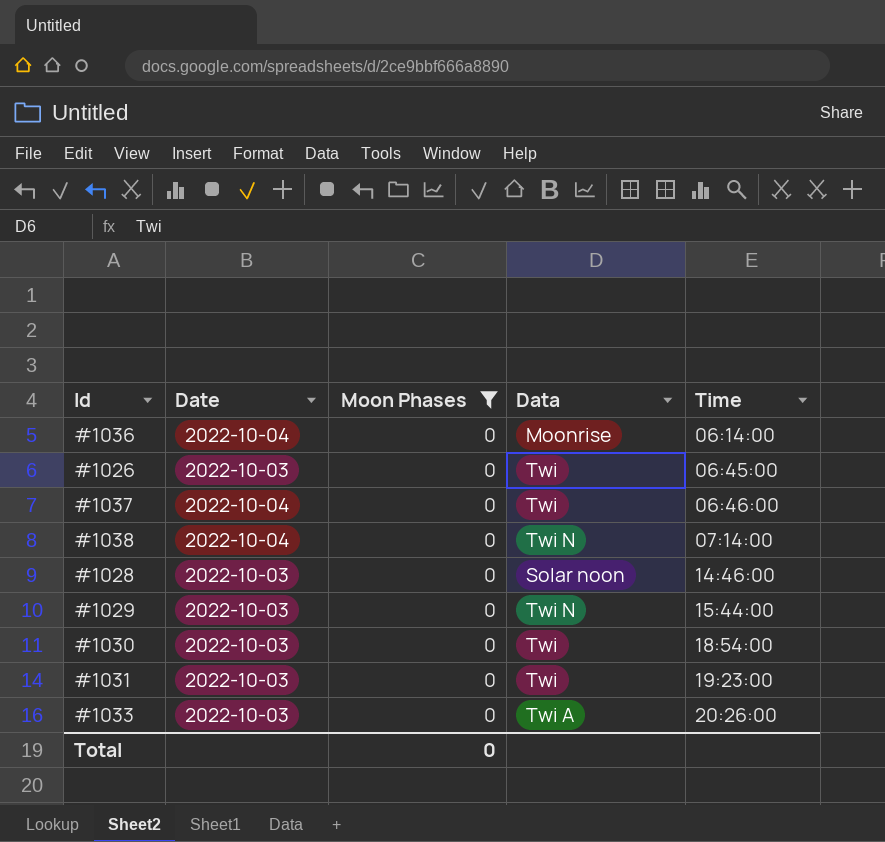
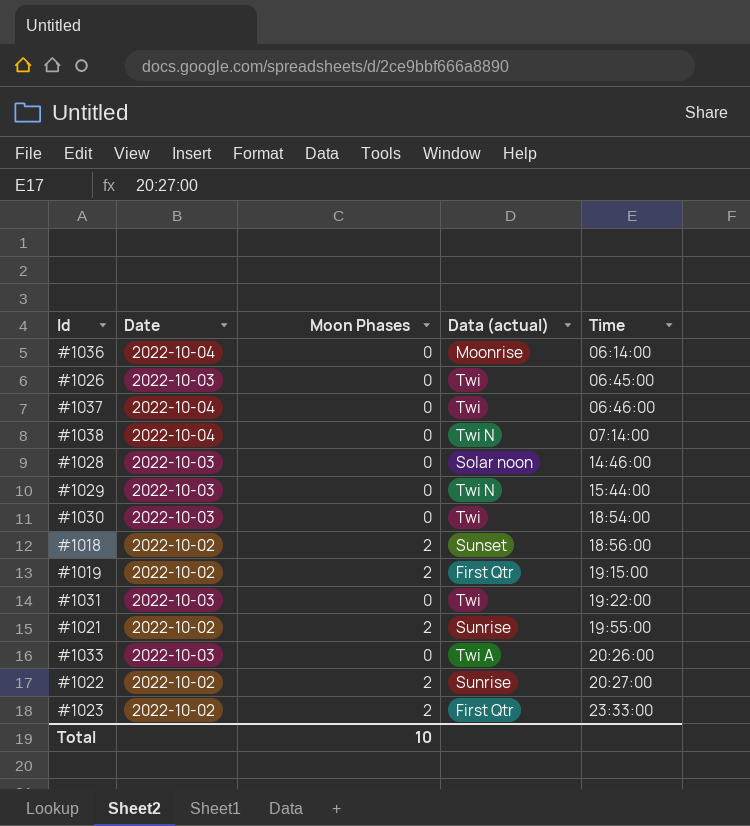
filter: Moon Phases = 0 -> none
column name: Data -> Data (actual)
#1031 | Time: 19:23:00 -> 19:22:00
Total | Moon Phases: 0 -> 10

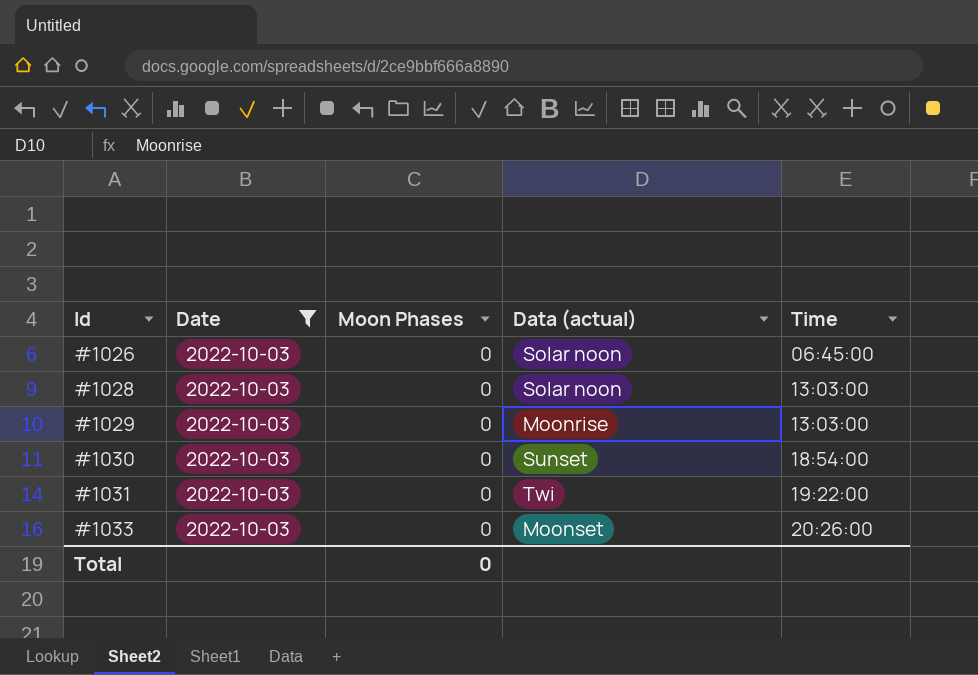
filter: none -> Date = 2022-10-03
#1026 | Data (actual): Twi -> Solar noon
#1028 | Time: 14:46:00 -> 13:03:00
#1029 | Data (actual): Twi N -> Moonrise
#1029 | Time: 15:44:00 -> 13:03:00
#1030 | Data (actual): Twi -> Sunset
#1033 | Data (actual): Twi A -> Moonset
Total | Moon Phases: 10 -> 0

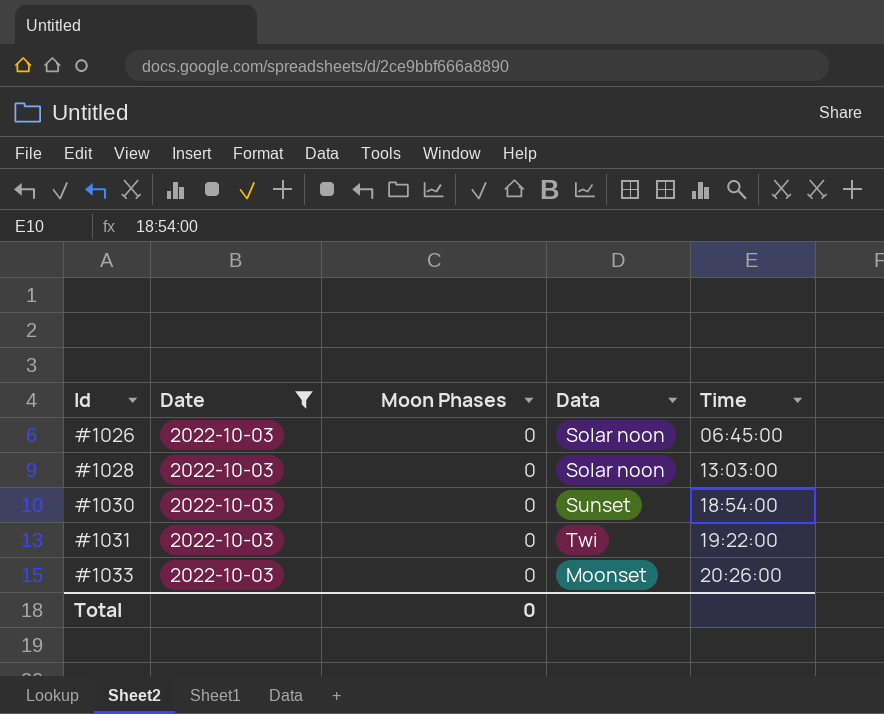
column name: Data (actual) -> Data
row #1029: 2022-10-03 | 0 | Moonrise | 13:03:00 -> none

